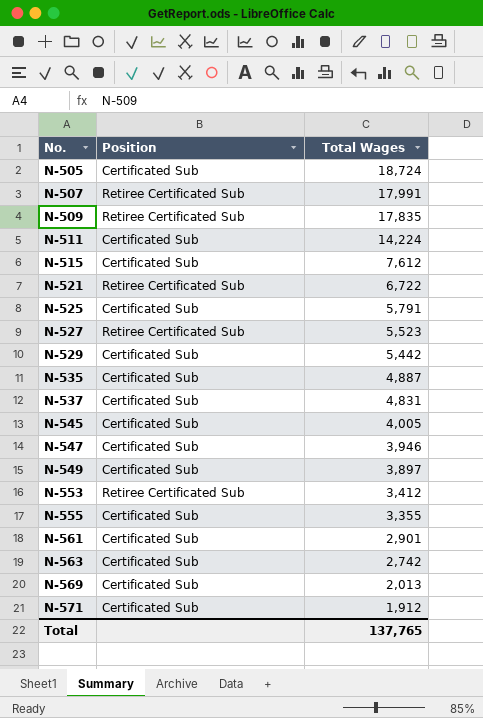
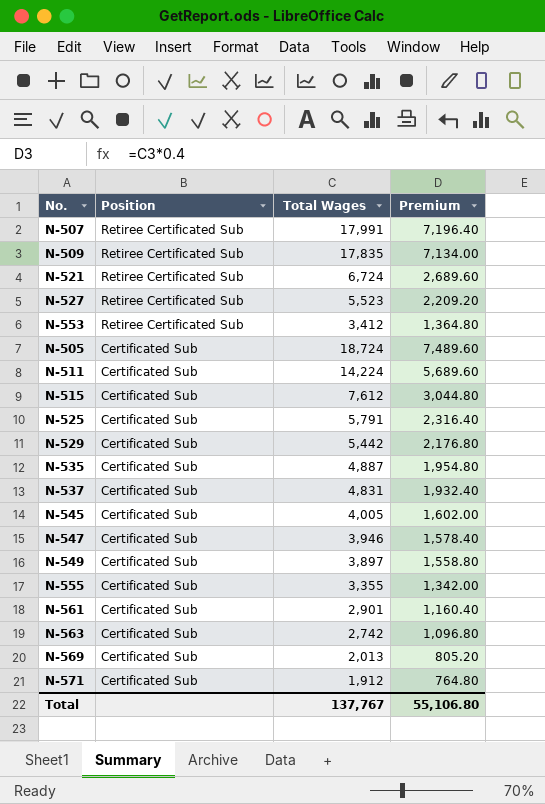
row order: No. ascending -> Position descending
column Premium | formula: none -> [Total Wages] * 0.4
N-521 | Total Wages: 6,722 -> 6,724
Total | Total Wages: 137,765 -> 137,767

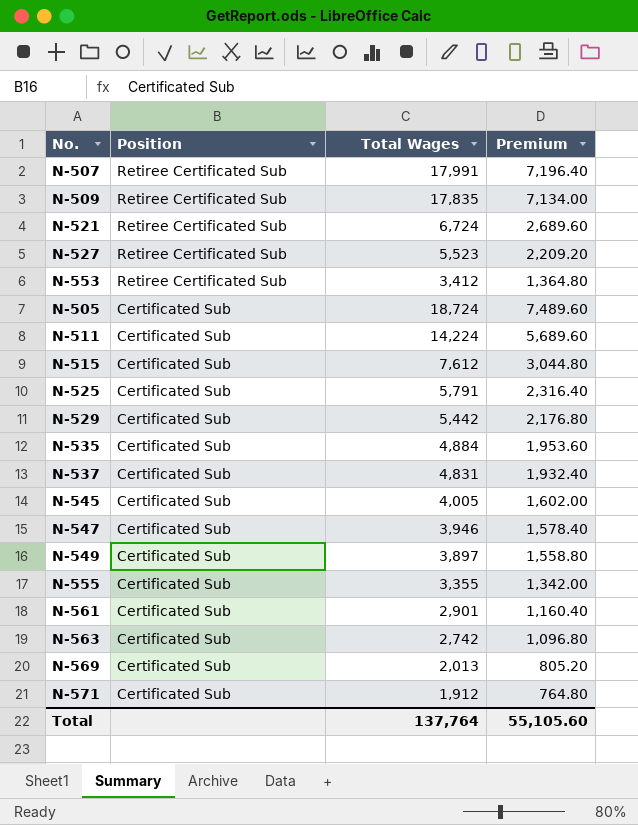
N-535 | Total Wages: 4,887 -> 4,884
N-535 | Premium: 1,954.80 -> 1,953.60
Total | Total Wages: 137,767 -> 137,764
Total | Premium: 55,106.80 -> 55,105.60

